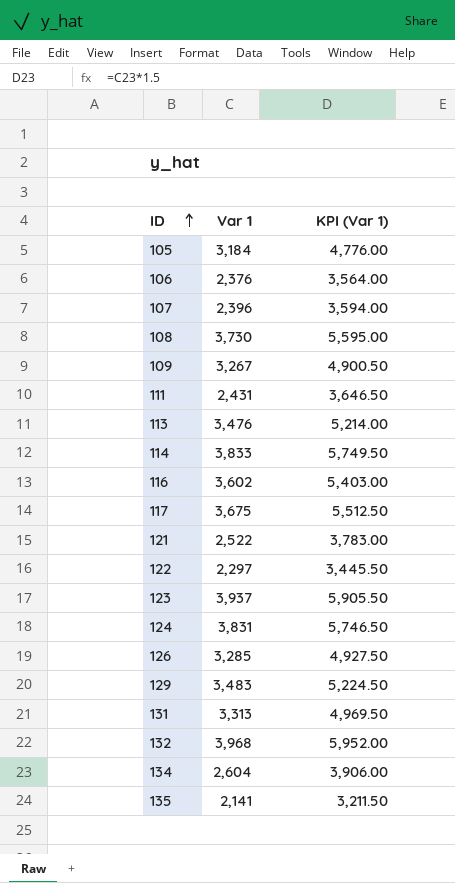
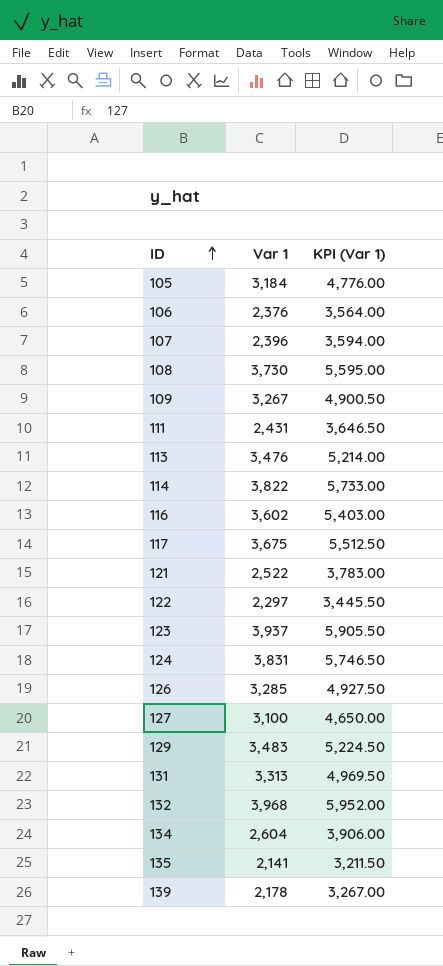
114 | Var 1: 3,833 -> 3,822
114 | KPI (Var 1): 5,749.50 -> 5,733.00
row 127: none -> 3,100 | 4,650.00
row 139: none -> 2,178 | 3,267.00

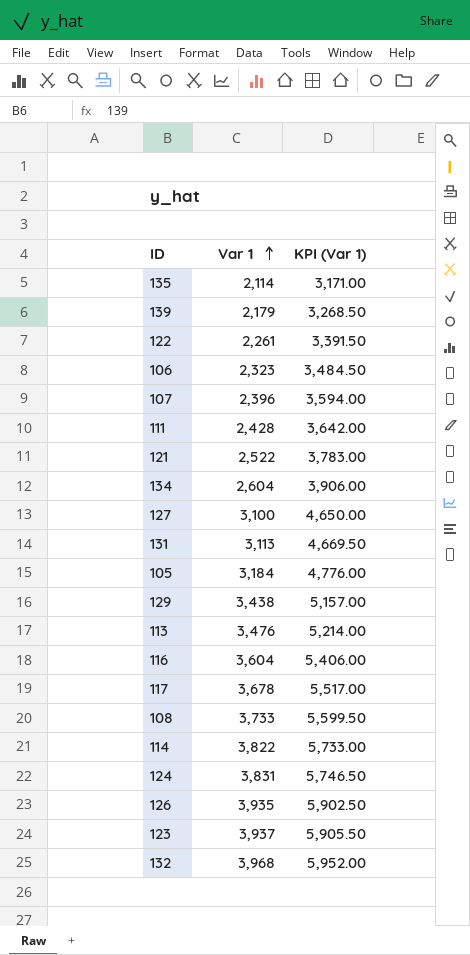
row order: ID ascending -> Var 1 ascending
row 109: 3,267 | 4,900.50 -> none
135 | Var 1: 2,141 -> 2,114
135 | KPI (Var 1): 3,211.50 -> 3,171.00
139 | Var 1: 2,178 -> 2,179
139 | KPI (Var 1): 3,267.00 -> 3,268.50
122 | Var 1: 2,297 -> 2,261
122 | KPI (Var 1): 3,445.50 -> 3,391.50
106 | Var 1: 2,376 -> 2,323
106 | KPI (Var 1): 3,564.00 -> 3,484.50
111 | Var 1: 2,431 -> 2,428
111 | KPI (Var 1): 3,646.50 -> 3,642.00
131 | Var 1: 3,313 -> 3,113
131 | KPI (Var 1): 4,969.50 -> 4,669.50
129 | Var 1: 3,483 -> 3,438
129 | KPI (Var 1): 5,224.50 -> 5,157.00
116 | Var 1: 3,602 -> 3,604
116 | KPI (Var 1): 5,403.00 -> 5,406.00
117 | Var 1: 3,675 -> 3,678
117 | KPI (Var 1): 5,512.50 -> 5,517.00
108 | Var 1: 3,730 -> 3,733
108 | KPI (Var 1): 5,595.00 -> 5,599.50
126 | Var 1: 3,285 -> 3,935
126 | KPI (Var 1): 4,927.50 -> 5,902.50

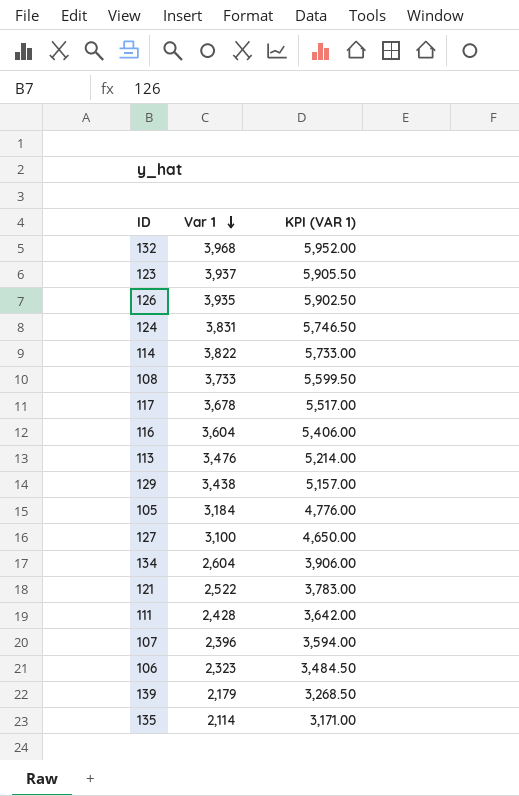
row order: Var 1 ascending -> Var 1 descending
column name: KPI (Var 1) -> KPI (VAR 1)
row 122: 2,261 | 3,391.50 -> none
row 131: 3,113 | 4,669.50 -> none

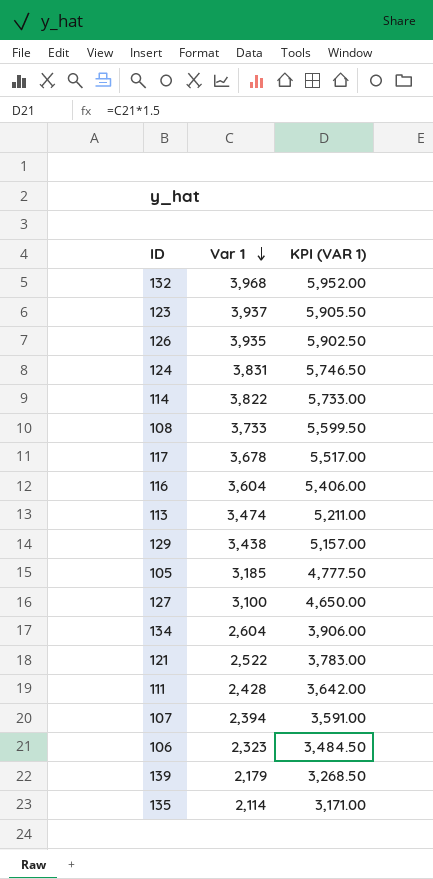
113 | Var 1: 3,476 -> 3,474
113 | KPI (VAR 1): 5,214.00 -> 5,211.00
105 | Var 1: 3,184 -> 3,185
105 | KPI (VAR 1): 4,776.00 -> 4,777.50
107 | Var 1: 2,396 -> 2,394
107 | KPI (VAR 1): 3,594.00 -> 3,591.00

